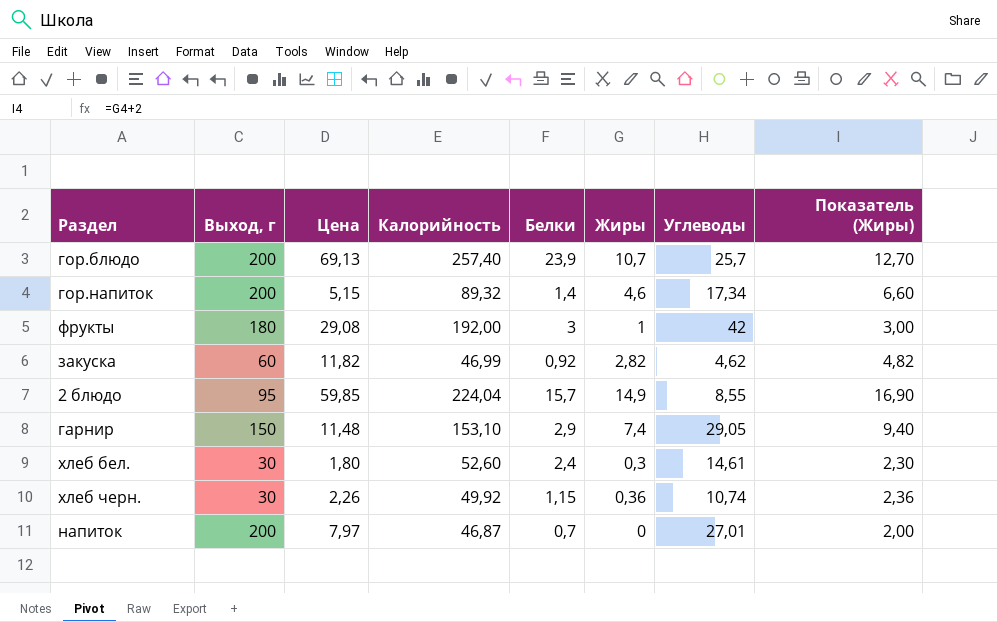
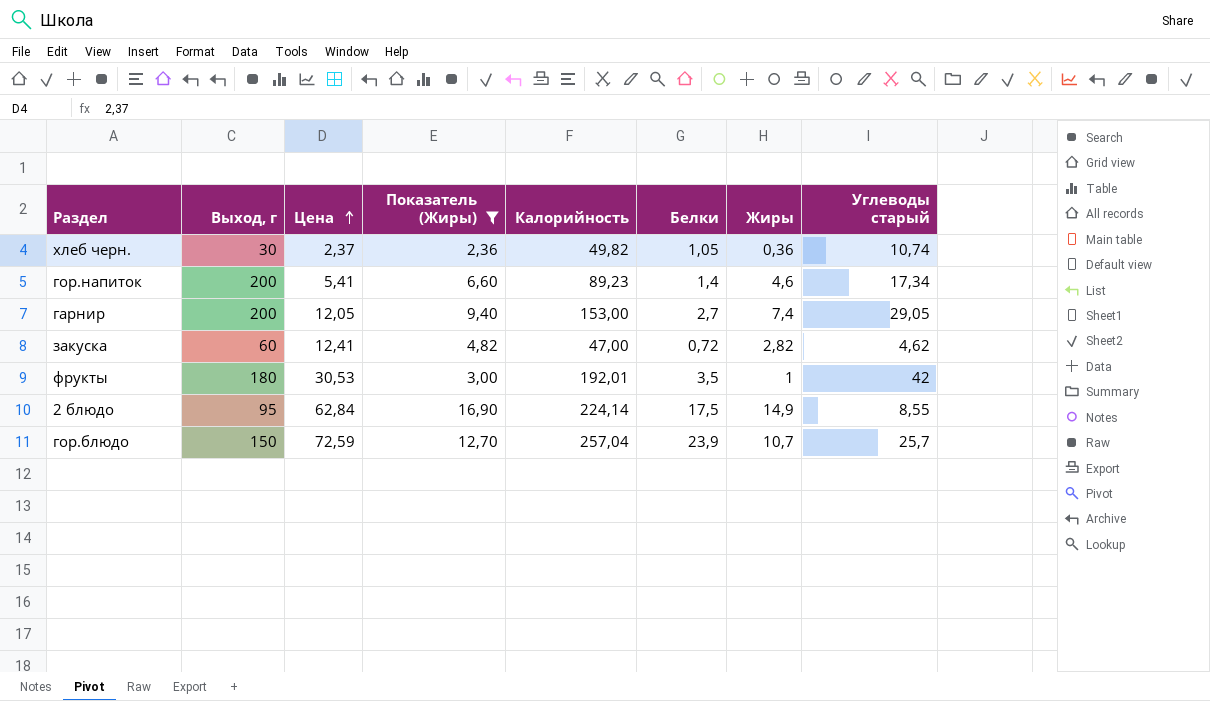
filter: none -> Показатель (Жиры) >= 2,36
row order: none -> Цена ascending
column Показатель (Жиры) | position: 8 -> 4
column name: Углеводы -> Углеводы старый
хлеб черн. | Цена: 2,26 -> 2,37
хлеб черн. | Калорийность: 49,92 -> 49,82
хлеб черн. | Белки: 1,15 -> 1,05
гор.напиток | Цена: 5,15 -> 5,41
гор.напиток | Калорийность: 89,32 -> 89,23
гарнир | Выход, г: 150 -> 200
гарнир | Цена: 11,48 -> 12,05
гарнир | Калорийность: 153,10 -> 153,00
гарнир | Белки: 2,9 -> 2,7
закуска | Цена: 11,82 -> 12,41
закуска | Калорийность: 46,99 -> 47,00
закуска | Белки: 0,92 -> 0,72
фрукты | Цена: 29,08 -> 30,53
фрукты | Калорийность: 192,00 -> 192,01
фрукты | Белки: 3 -> 3,5
2 блюдо | Цена: 59,85 -> 62,84
2 блюдо | Калорийность: 224,04 -> 224,14
2 блюдо | Белки: 15,7 -> 17,5
гор.блюдо | Выход, г: 200 -> 150
гор.блюдо | Цена: 69,13 -> 72,59
гор.блюдо | Калорийность: 257,40 -> 257,04

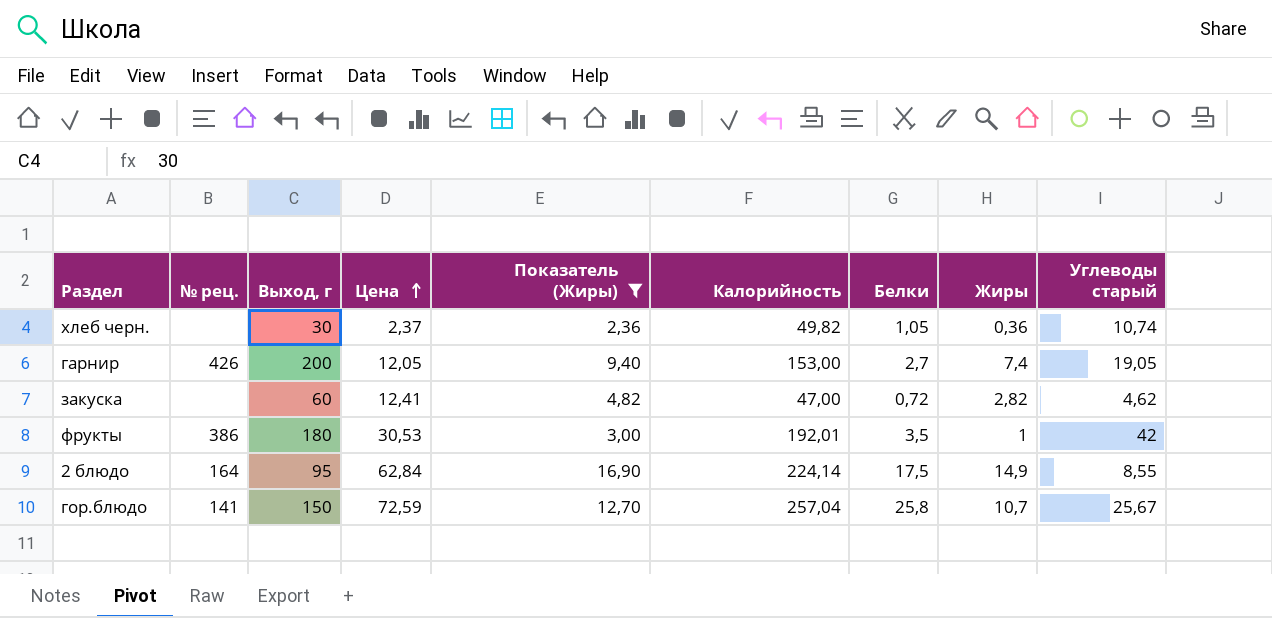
column № рец. | position: none -> 2
row гор.напиток: 200 | 5,41 | 6,60 | 89,23 | 1,4 | 4,6 | 17,34 -> none
гарнир | Углеводы старый: 29,05 -> 19,05
гор.блюдо | Белки: 23,9 -> 25,8
гор.блюдо | Углеводы старый: 25,7 -> 25,67

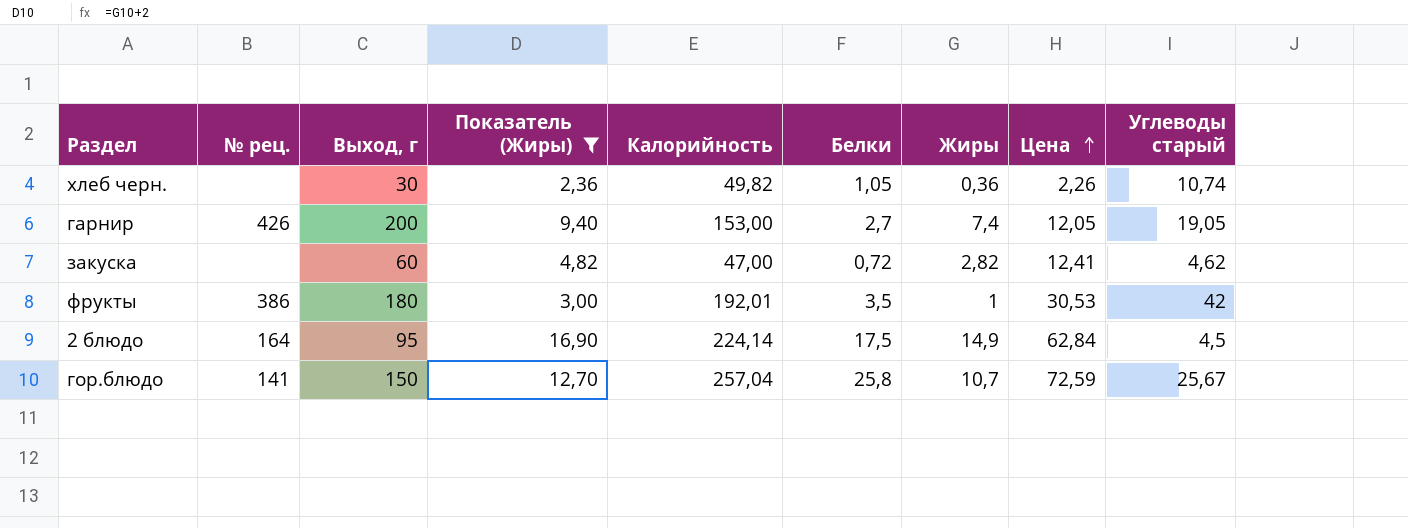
column Цена | position: 4 -> 8
хлеб черн. | Цена: 2,37 -> 2,26
2 блюдо | Углеводы старый: 8,55 -> 4,5

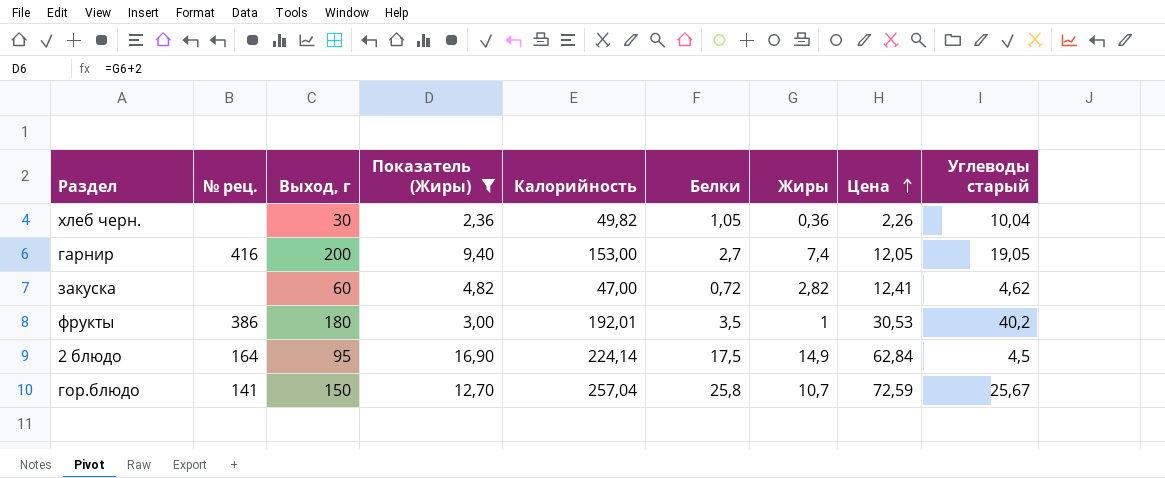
хлеб черн. | Углеводы старый: 10,74 -> 10,04
гарнир | № рец.: 426 -> 416
фрукты | Углеводы старый: 42 -> 40,2

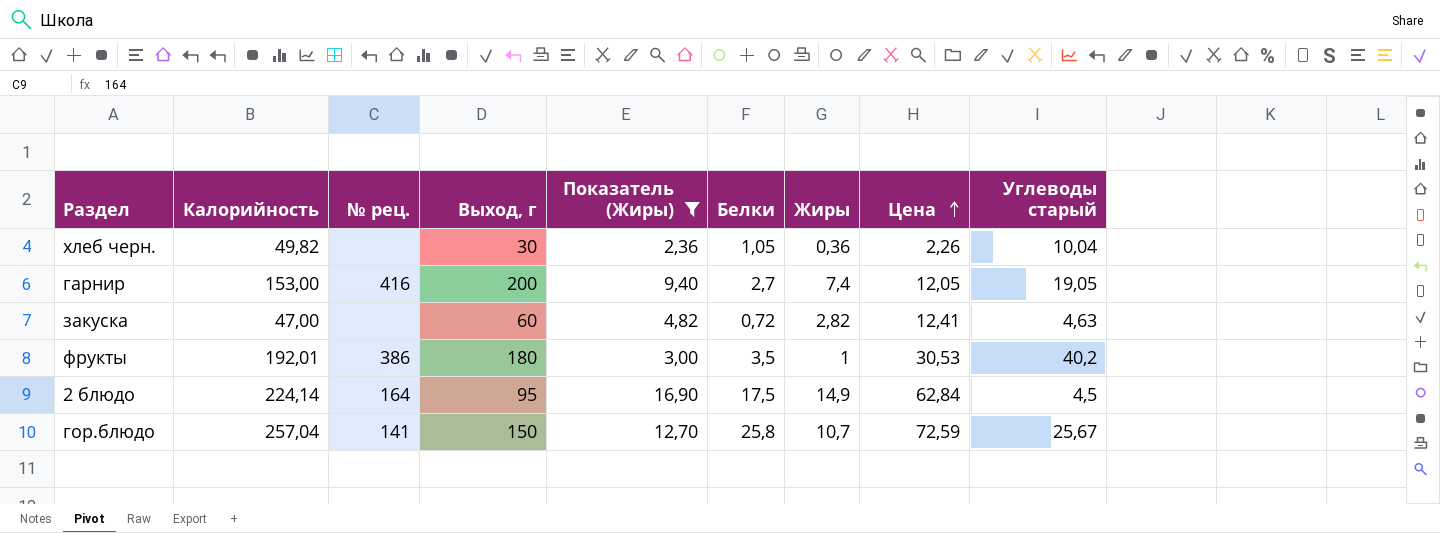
column Калорийность | position: 5 -> 2
закуска | Углеводы старый: 4,62 -> 4,63

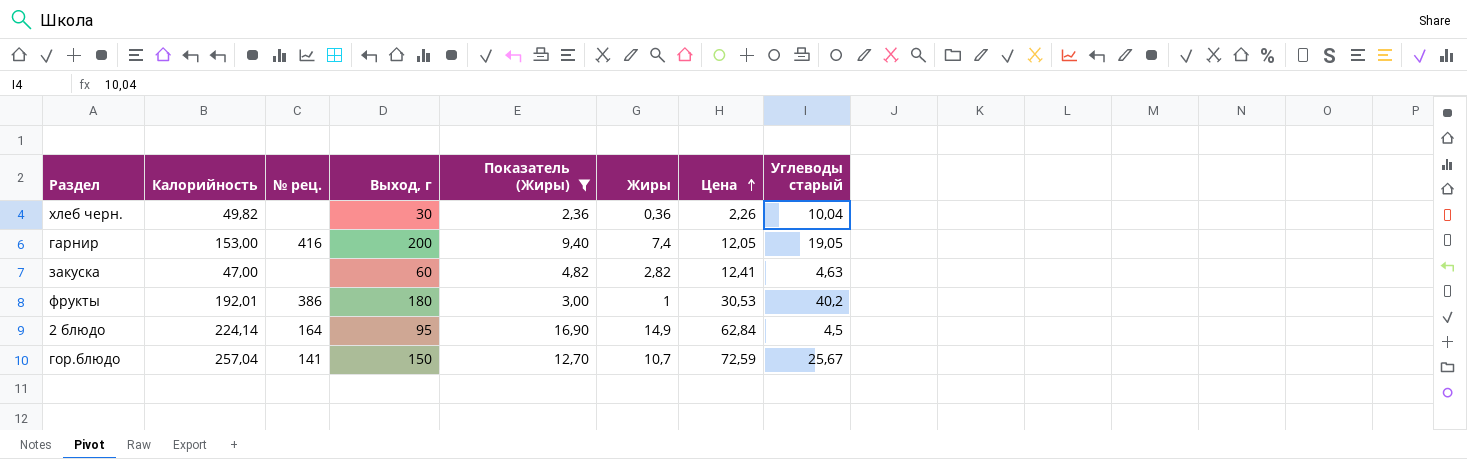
column Белки | position: 6 -> none

